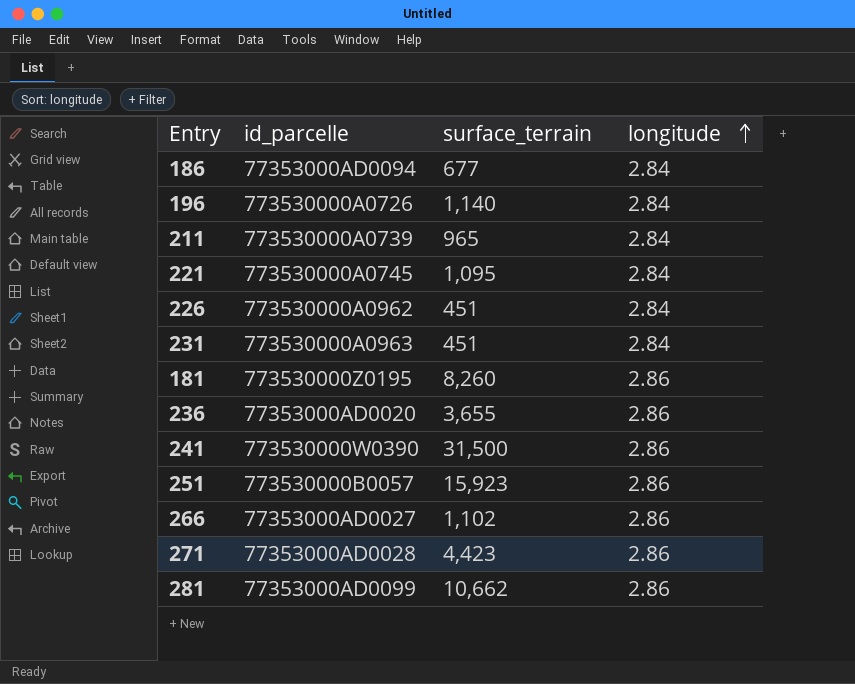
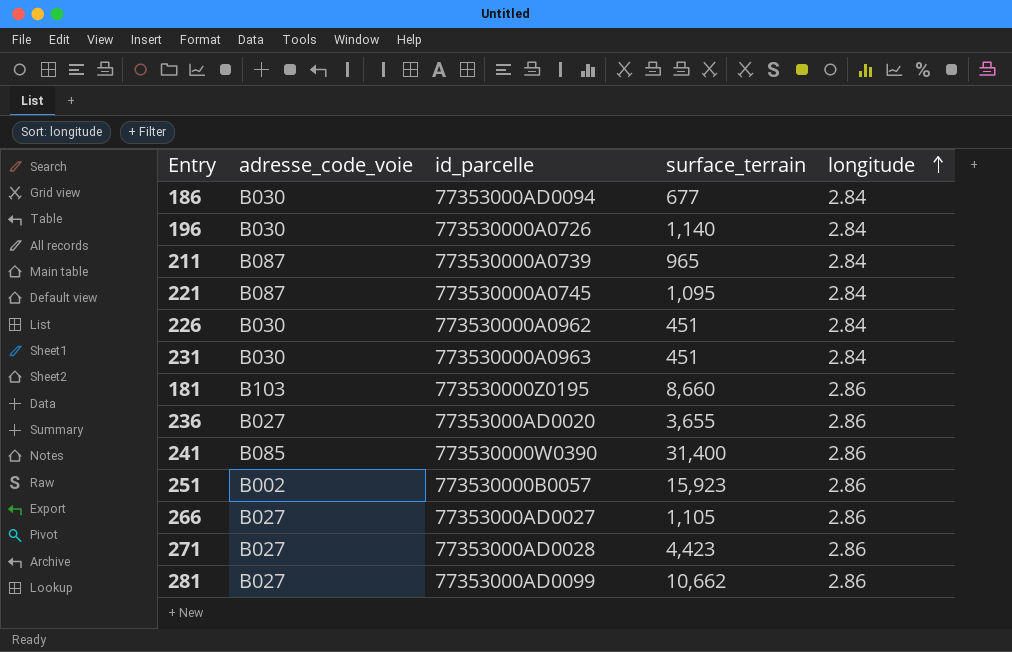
column adresse_code_voie | position: none -> 2
181 | surface_terrain: 8,260 -> 8,660
241 | surface_terrain: 31,500 -> 31,400
266 | surface_terrain: 1,102 -> 1,105

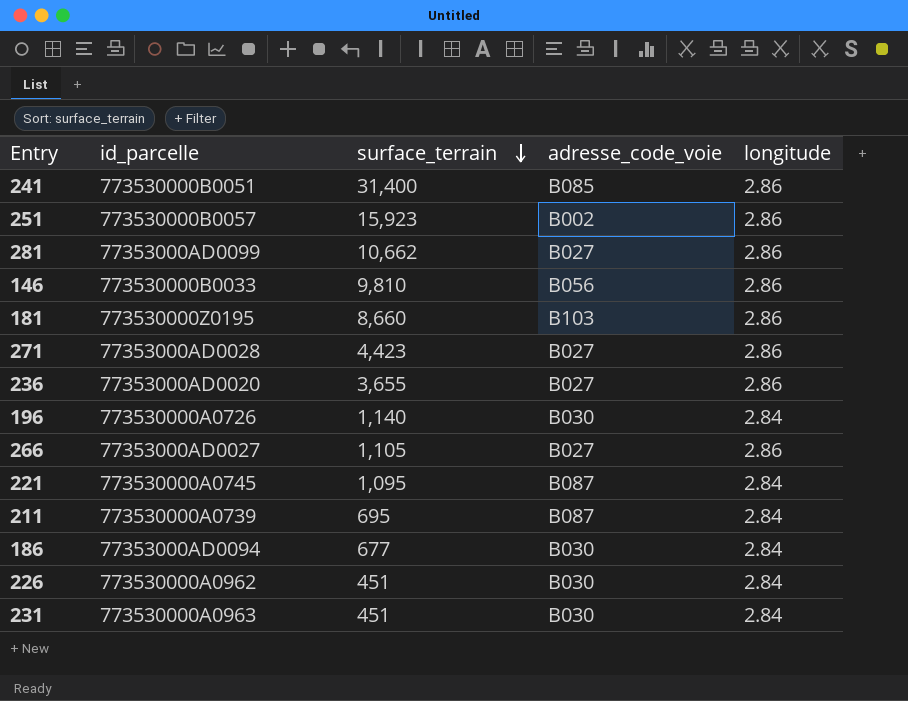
row order: longitude ascending -> surface_terrain descending
column adresse_code_voie | position: 2 -> 4
241 | id_parcelle: 773530000W0390 -> 773530000B0051
row 146: none -> 773530000B0033 | 9,810 | B056 | 2.86
211 | surface_terrain: 965 -> 695

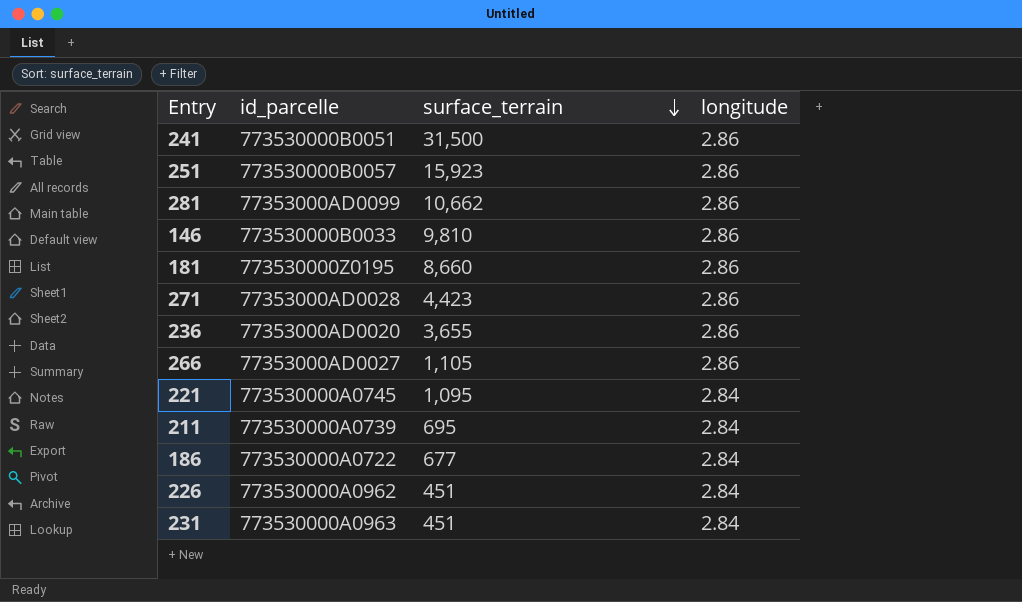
column adresse_code_voie | position: 4 -> none
row 196: 773530000A0726 | 1,140 | B030 | 2.84 -> none
241 | surface_terrain: 31,400 -> 31,500
186 | id_parcelle: 77353000AD0094 -> 773530000A0722

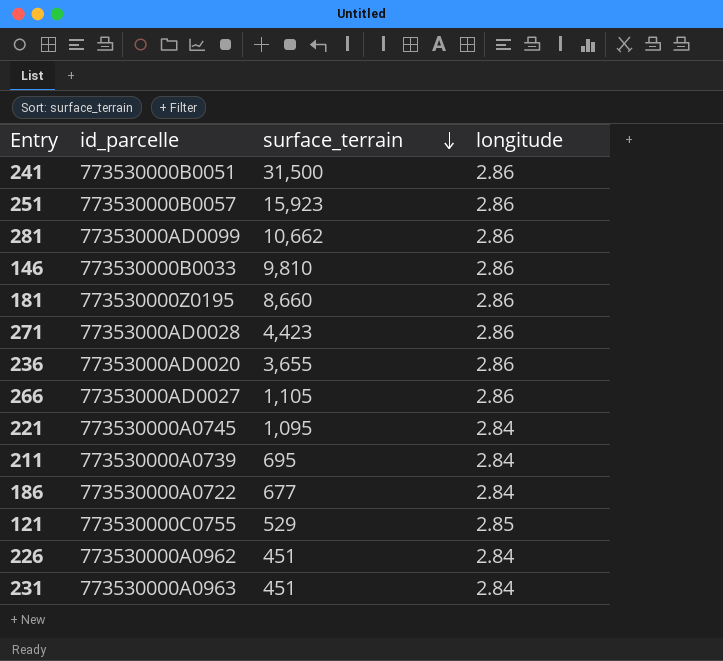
row 121: none -> 773530000C0755 | 529 | 2.85

